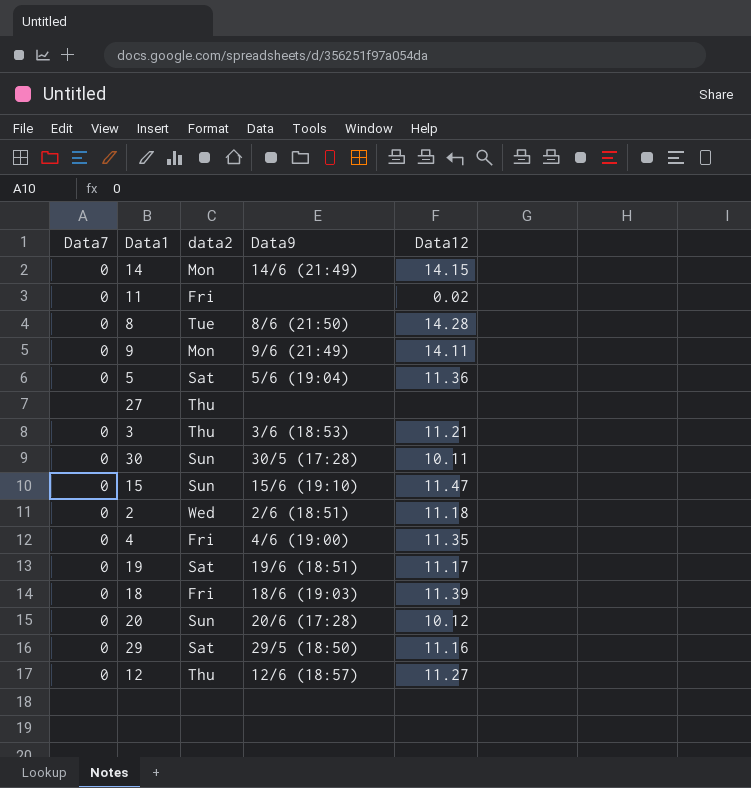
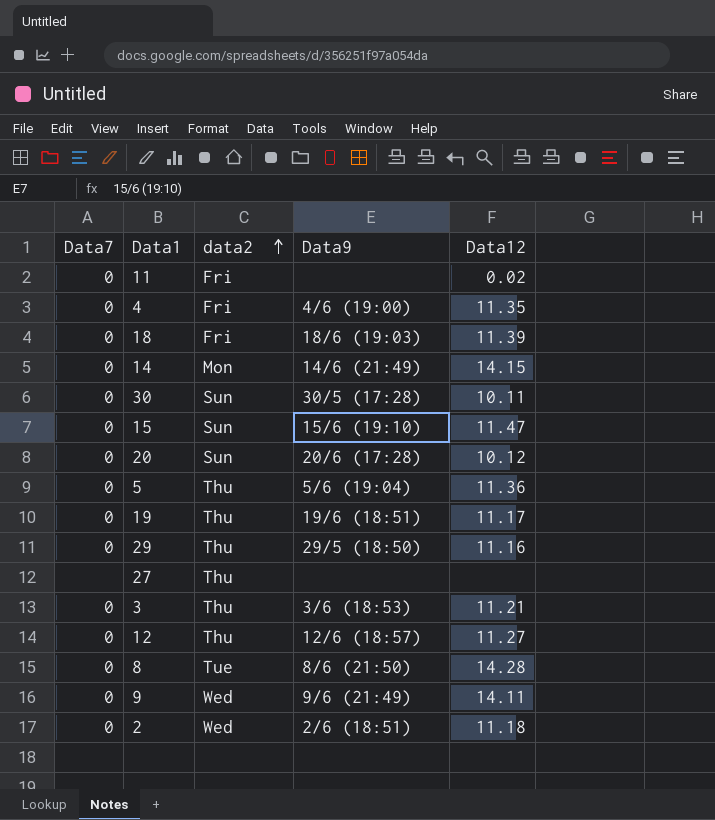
row order: none -> data2 ascending
5 | data2: Sat -> Thu
19 | data2: Sat -> Thu
29 | data2: Sat -> Thu
9 | data2: Mon -> Wed

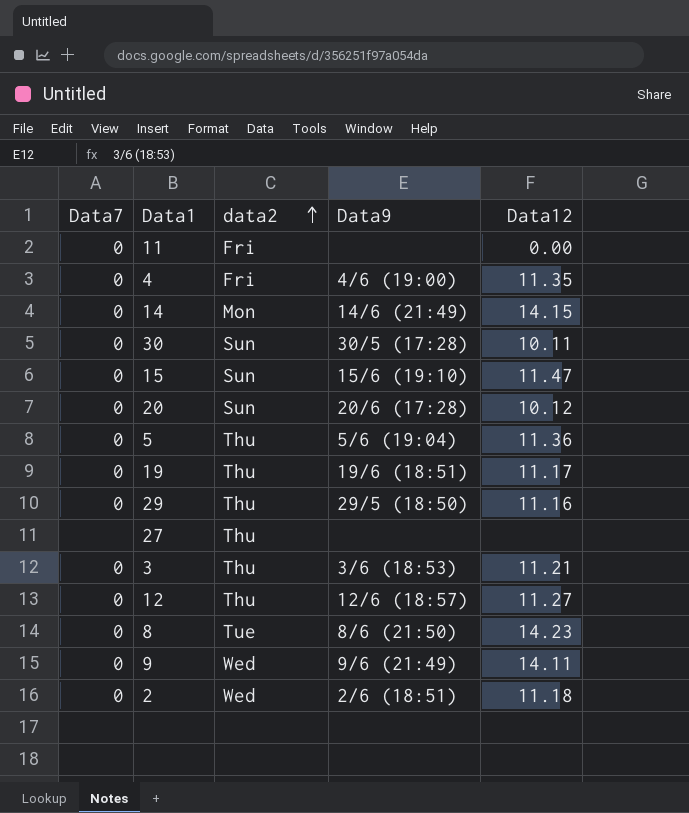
row 18: 0 | Fri | 18/6 (19:03) | 11.39 -> none
11 | Data12: 0.02 -> 0.00
8 | Data12: 14.28 -> 14.23

